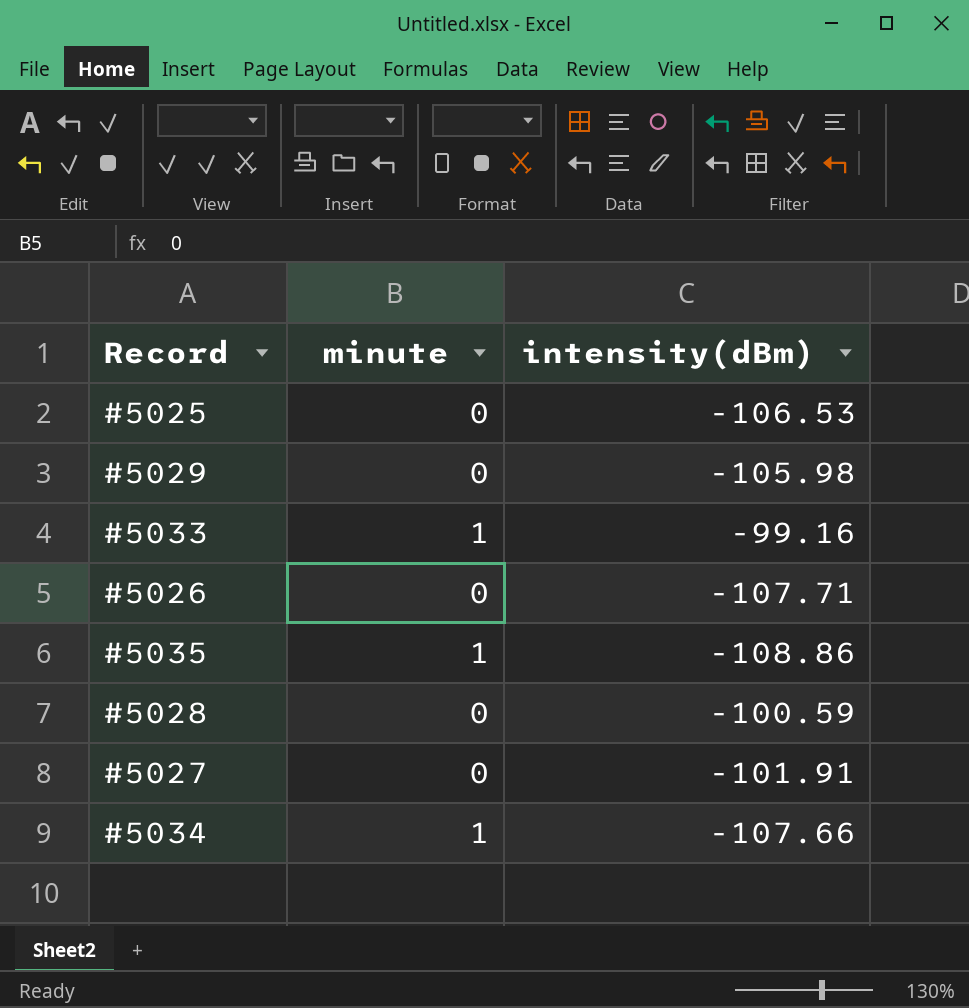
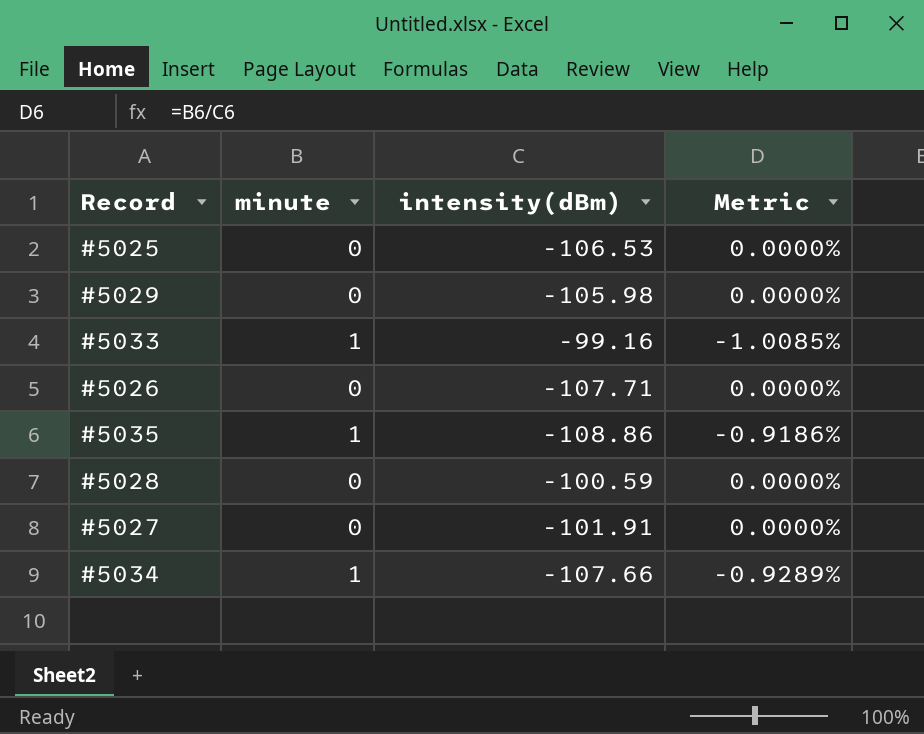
column Metric | formula: none -> [minute] / [intensity(dBm)]

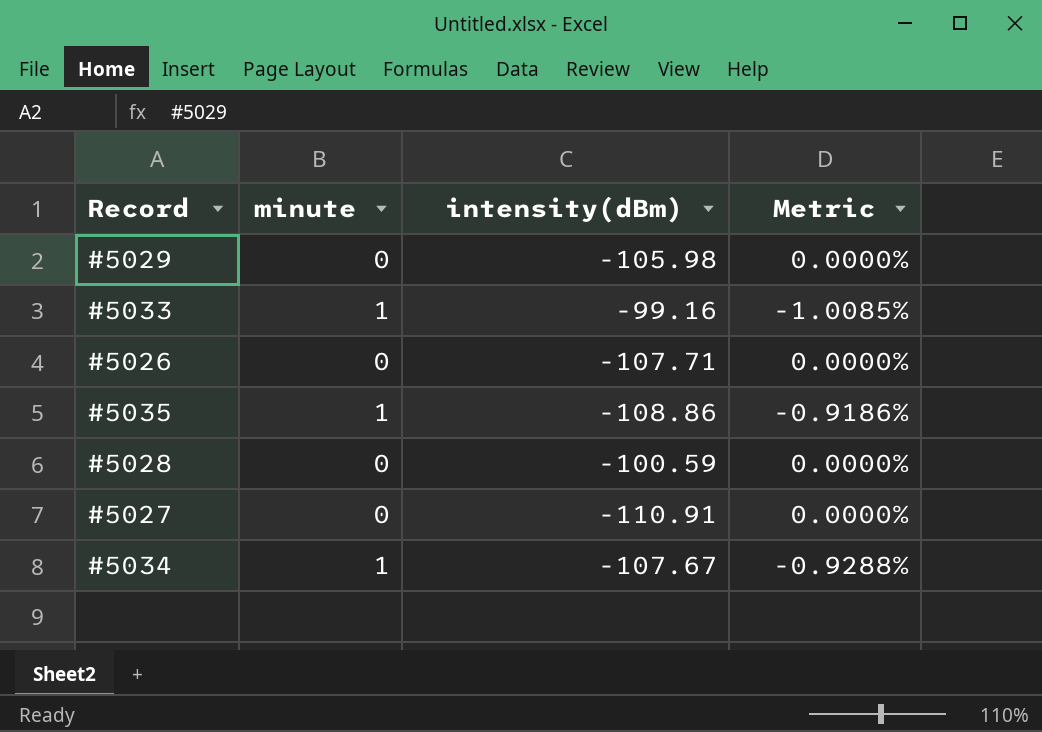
row #5025: 0 | -106.53 | 0.0000% -> none
#5027 | intensity(dBm): -101.91 -> -110.91
#5034 | intensity(dBm): -107.66 -> -107.67
#5034 | Metric: -0.9289% -> -0.9288%

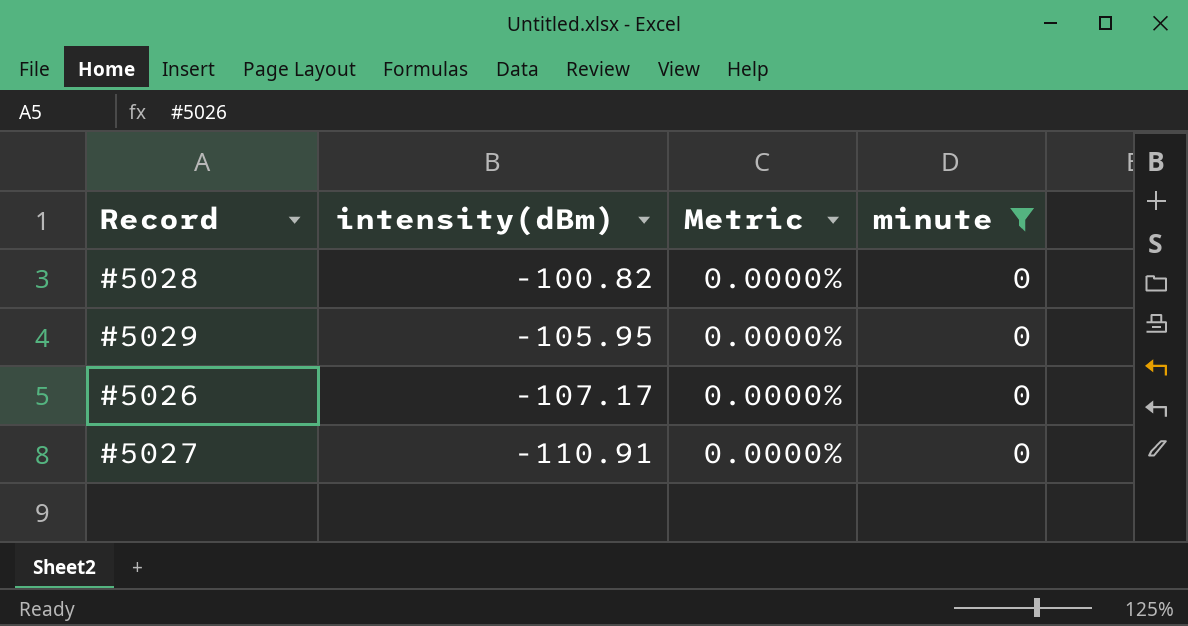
filter: none -> minute = 0
row order: none -> intensity(dBm) descending
column minute | position: 2 -> 4
#5028 | intensity(dBm): -100.59 -> -100.82
#5029 | intensity(dBm): -105.98 -> -105.95
#5026 | intensity(dBm): -107.71 -> -107.17

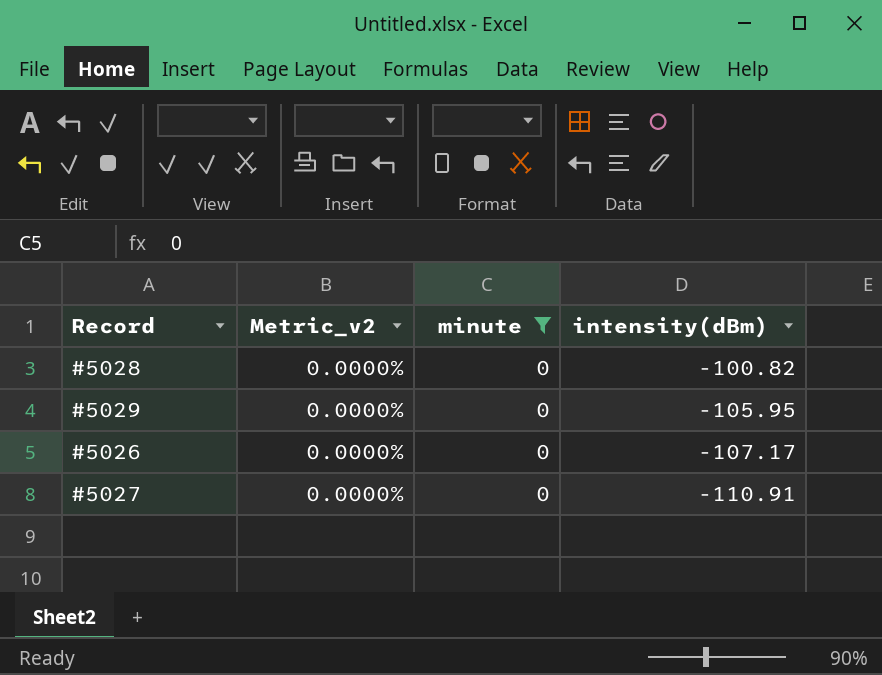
column name: Metric -> Metric_v2
column intensity(dBm) | position: 2 -> 4

